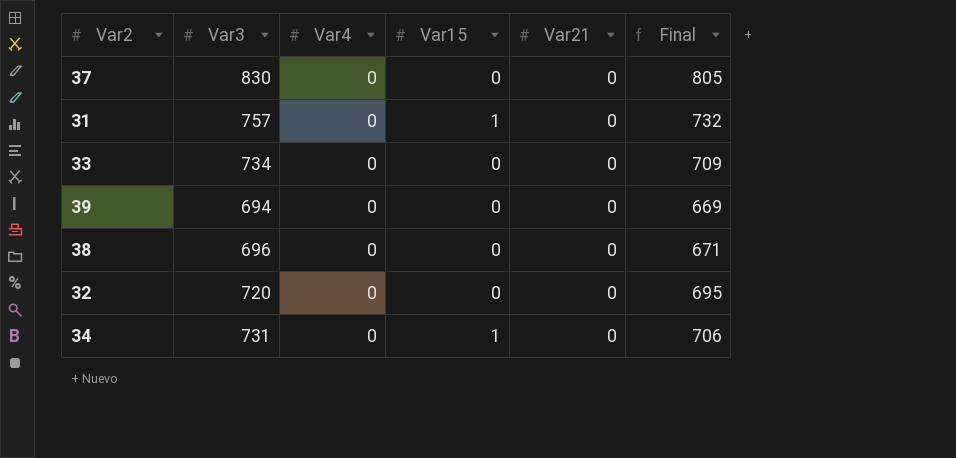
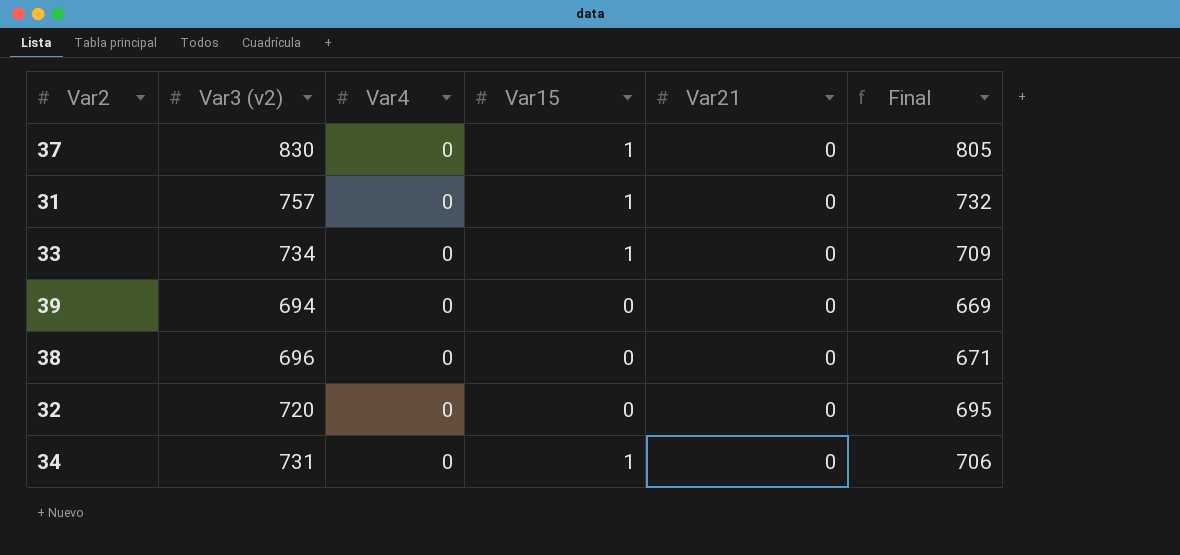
column name: Var3 -> Var3 (v2)
37 | Var15: 0 -> 1
33 | Var15: 0 -> 1

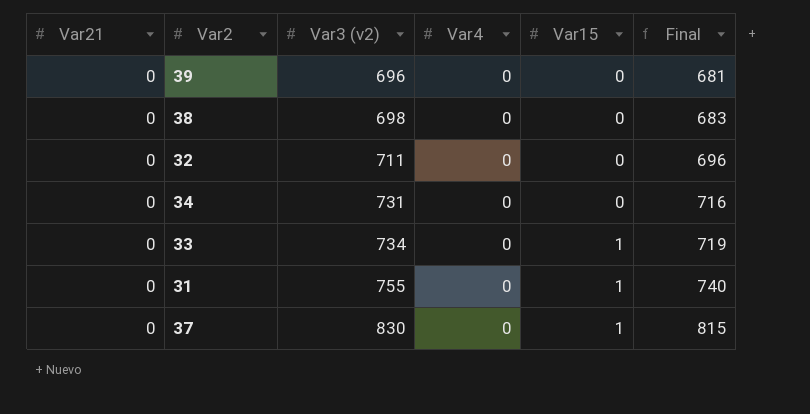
row order: none -> Var3 (v2) ascending
column Var21 | position: 5 -> 1
column Final | formula: [Var3 (v2)] - 25 -> [Var3 (v2)] - 15
39 | Var3 (v2): 694 -> 696
38 | Var3 (v2): 696 -> 698
32 | Var3 (v2): 720 -> 711
34 | Var15: 1 -> 0
31 | Var3 (v2): 757 -> 755

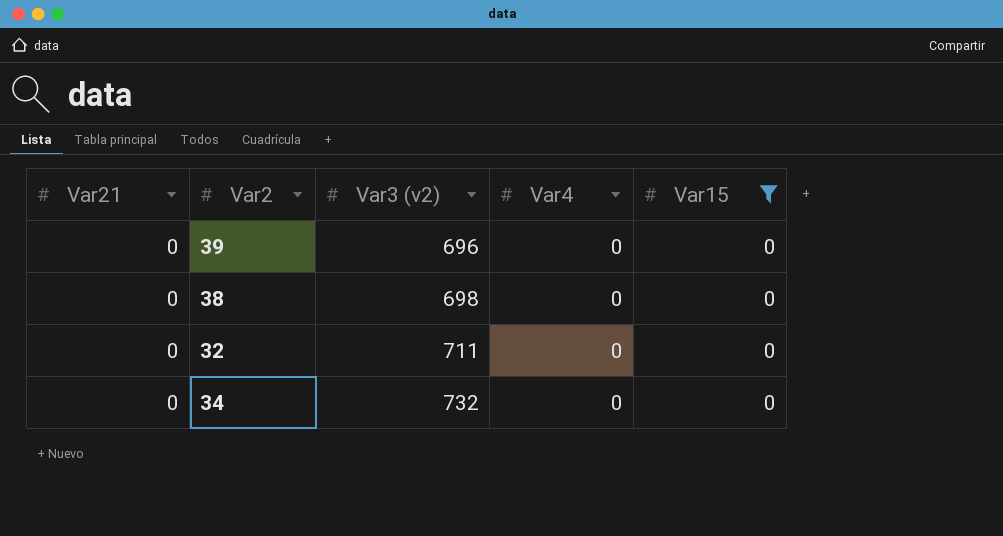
filter: none -> Var15 = 0
column Final | formula: [Var3 (v2)] - 15 -> none
34 | Var3 (v2): 731 -> 732

